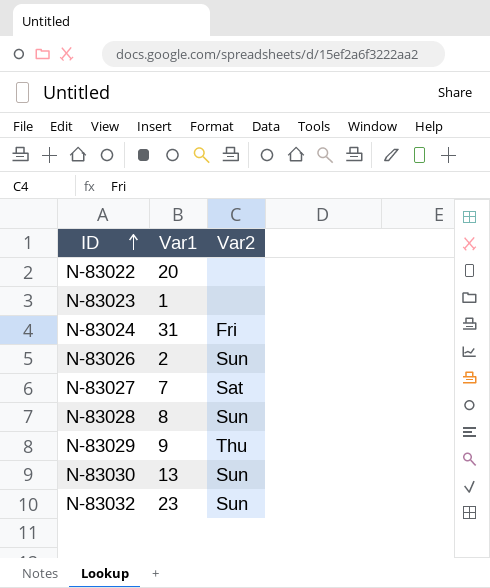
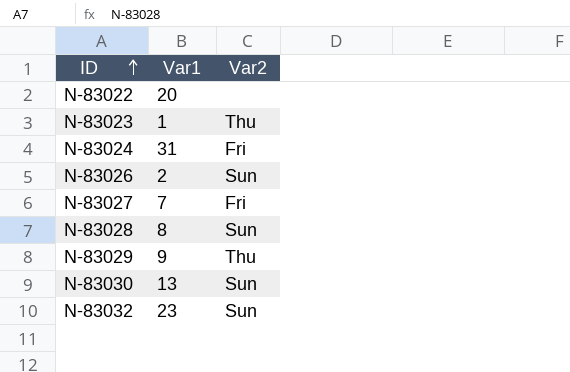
N-83023 | Var2: none -> Thu
N-83027 | Var2: Sat -> Fri

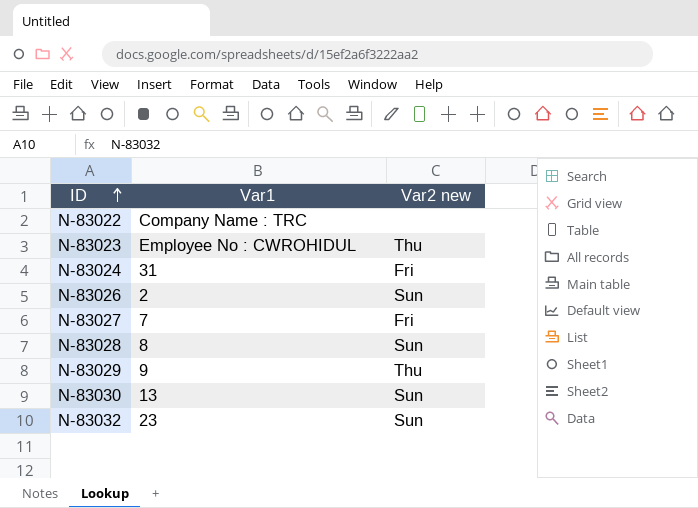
column name: Var2 -> Var2 new
N-83022 | Var1: 20 -> Company Name : TRC
N-83023 | Var1: 1 -> Employee No : CWROHIDUL

